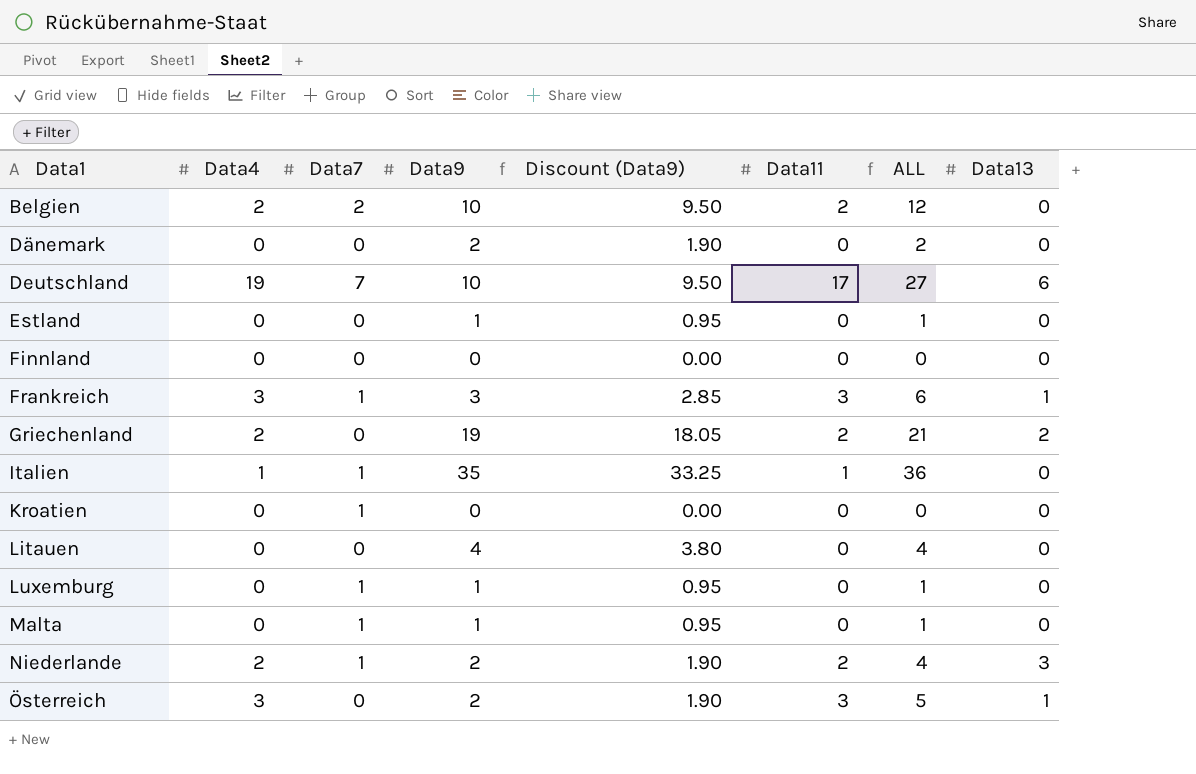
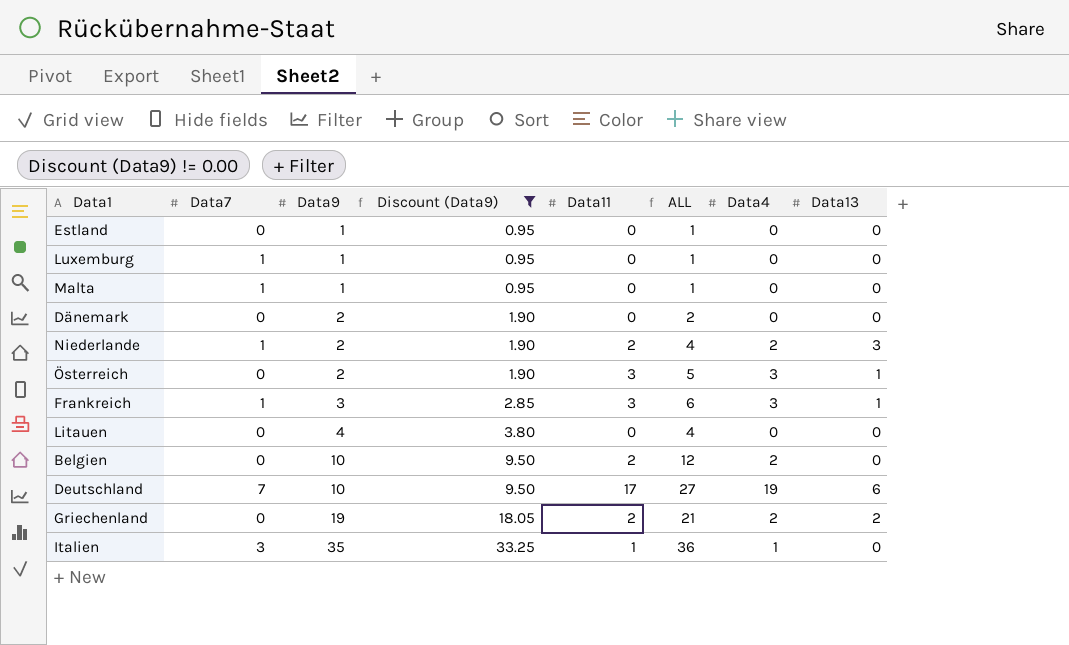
filter: none -> Discount (Data9) != 0.00
row order: Data1 ascending -> Data9 ascending
column Data4 | position: 2 -> 7
Belgien | Data7: 2 -> 0
Italien | Data7: 1 -> 3

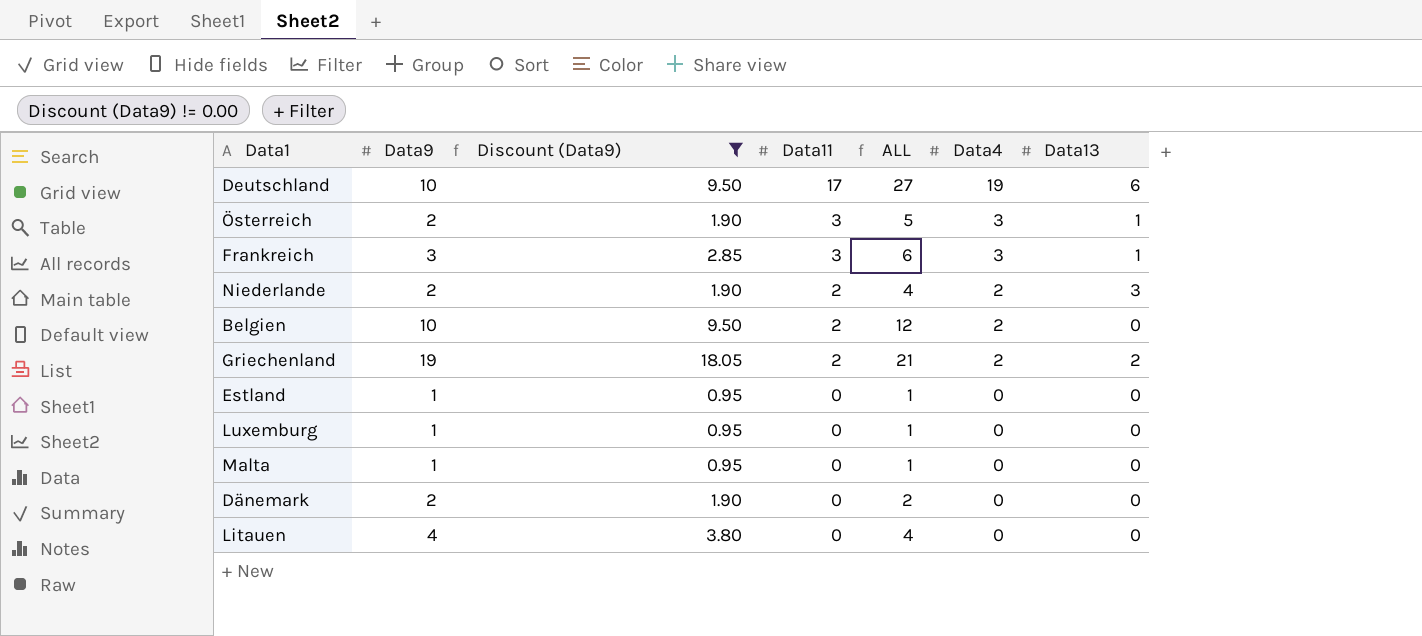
row order: Data9 ascending -> Data11 descending
column Data7 | position: 2 -> none
row Italien: 3 | 35 | 33.25 | 1 | 36 | 1 | 0 -> none

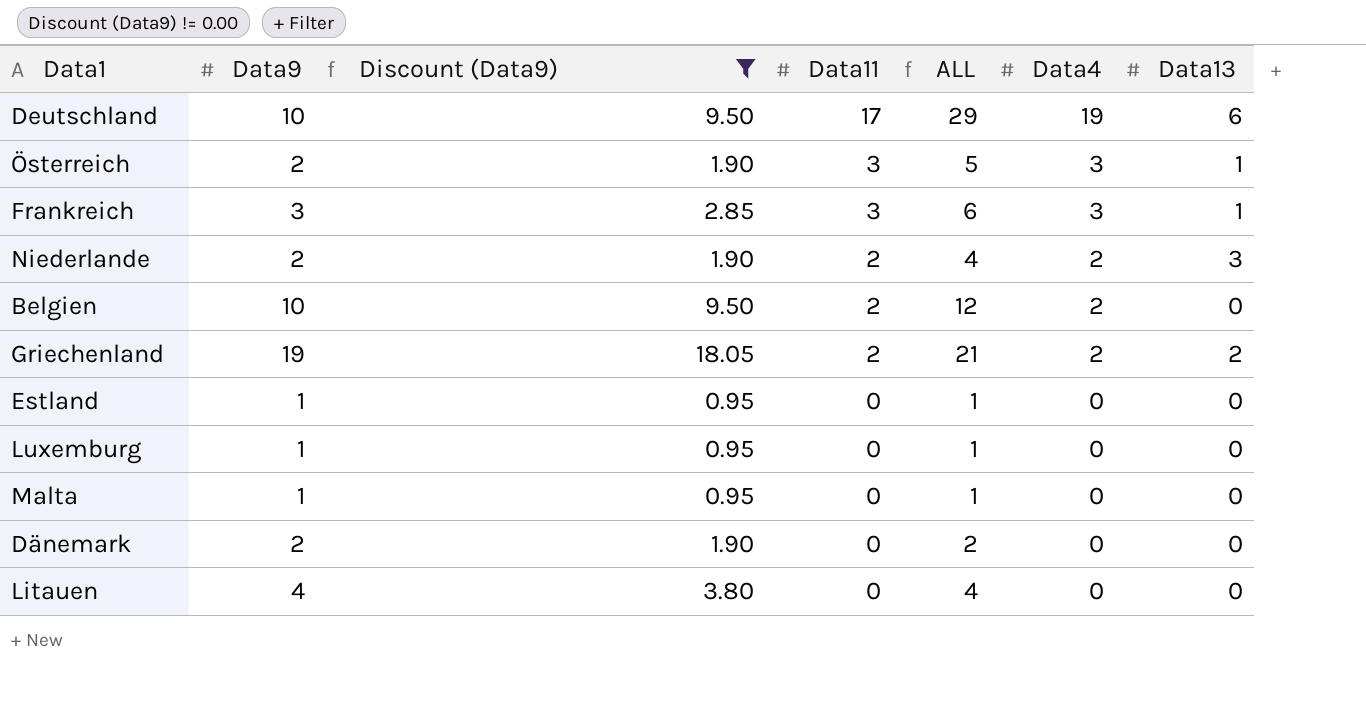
column ALL | formula: [Data9] + [Data11] -> [Data9] + [Data4]

